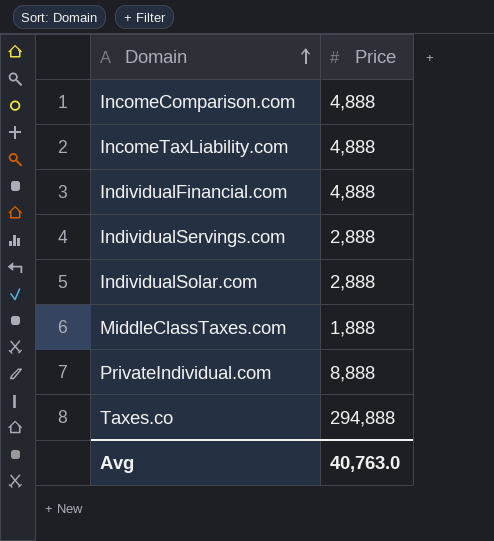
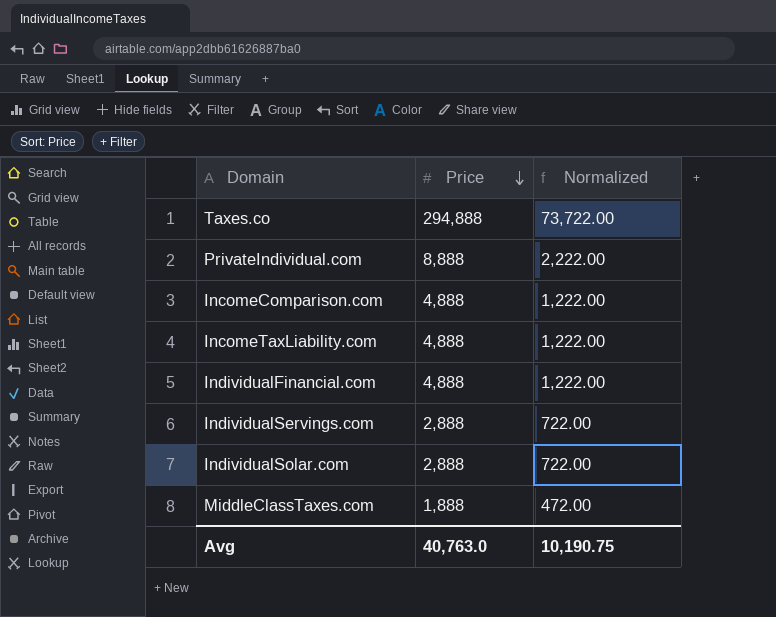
row order: Domain ascending -> Price descending
column Normalized | formula: none -> [Price] * 0.25

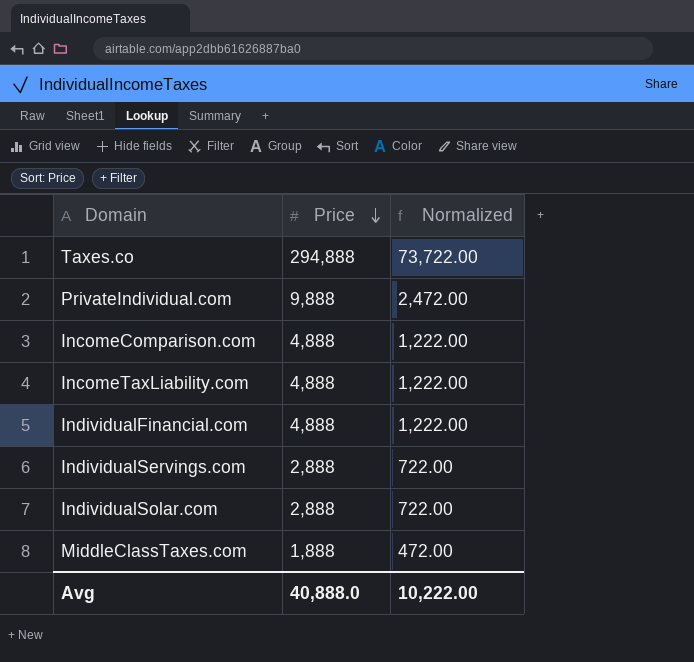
PrivateIndividual.com | Price: 8,888 -> 9,888
PrivateIndividual.com | Normalized: 2,222.00 -> 2,472.00
Avg | Price: 40,763.0 -> 40,888.0
Avg | Normalized: 10,190.75 -> 10,222.00

